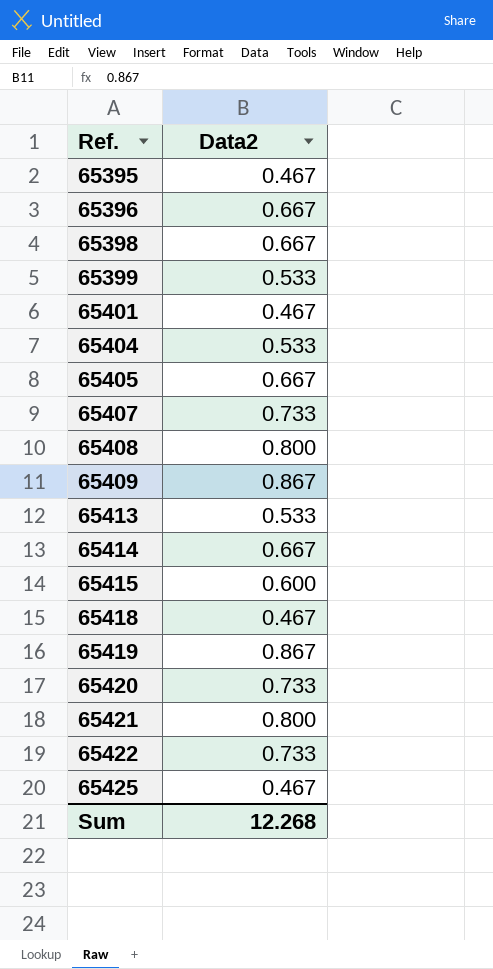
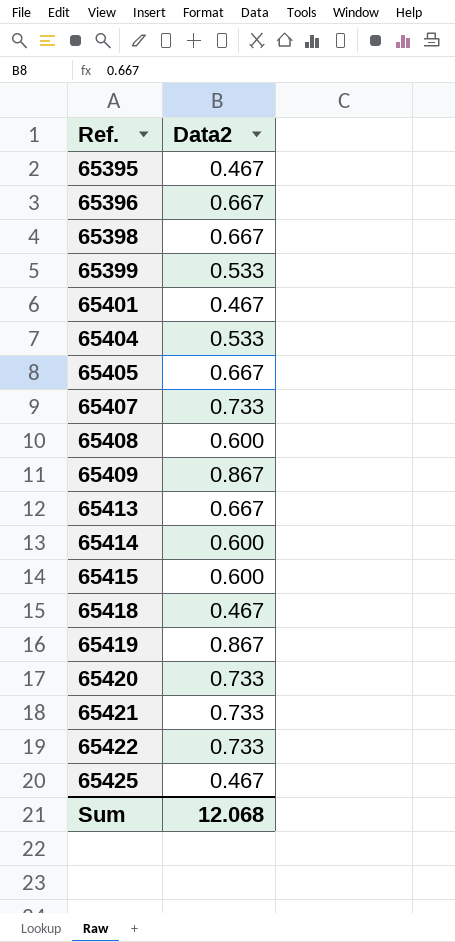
65408 | Data2: 0.800 -> 0.600
65413 | Data2: 0.533 -> 0.667
65414 | Data2: 0.667 -> 0.600
65421 | Data2: 0.800 -> 0.733
Sum | Data2: 12.268 -> 12.068

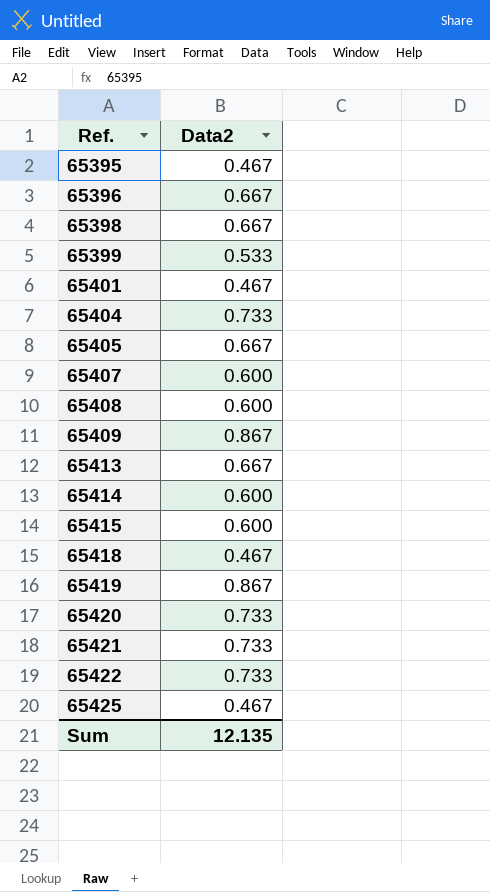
65404 | Data2: 0.533 -> 0.733
65407 | Data2: 0.733 -> 0.600
Sum | Data2: 12.068 -> 12.135

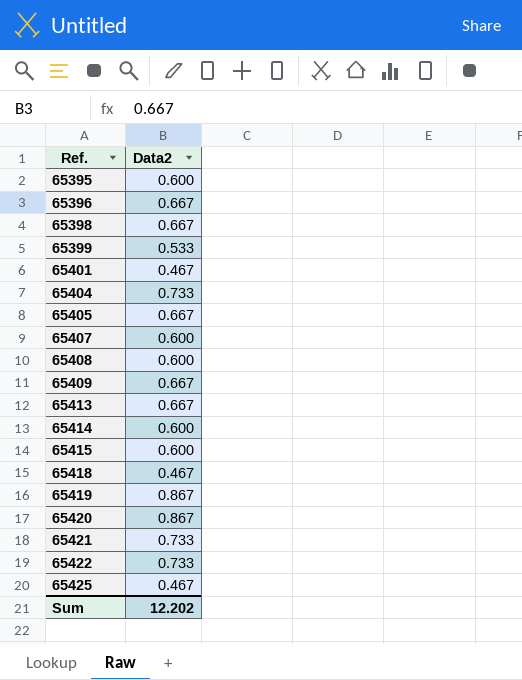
65395 | Data2: 0.467 -> 0.600
65409 | Data2: 0.867 -> 0.667
65420 | Data2: 0.733 -> 0.867
Sum | Data2: 12.135 -> 12.202

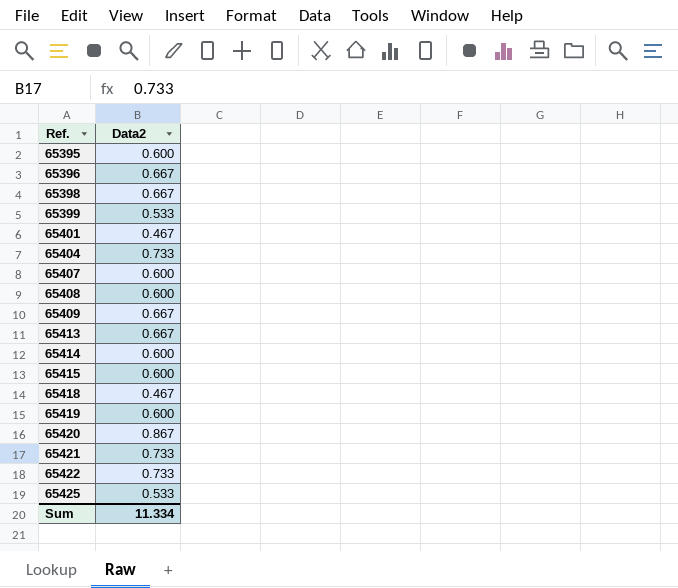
row 65405: 0.667 -> none
65419 | Data2: 0.867 -> 0.600
65425 | Data2: 0.467 -> 0.533
Sum | Data2: 12.202 -> 11.334

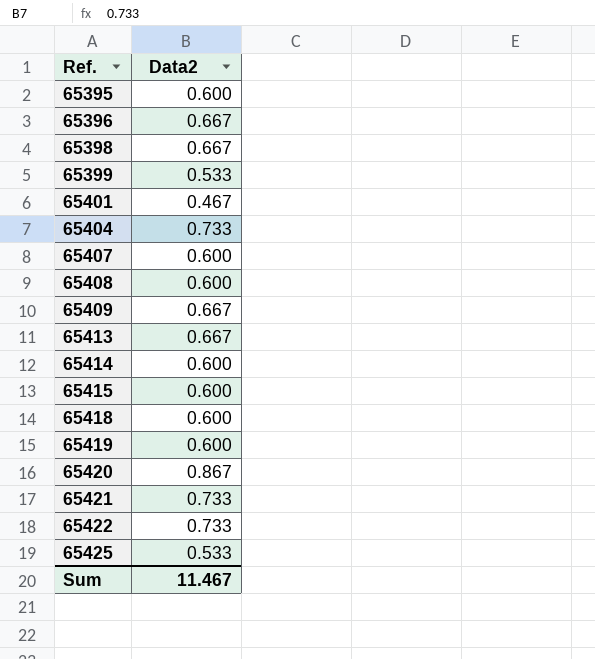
65418 | Data2: 0.467 -> 0.600
Sum | Data2: 11.334 -> 11.467

